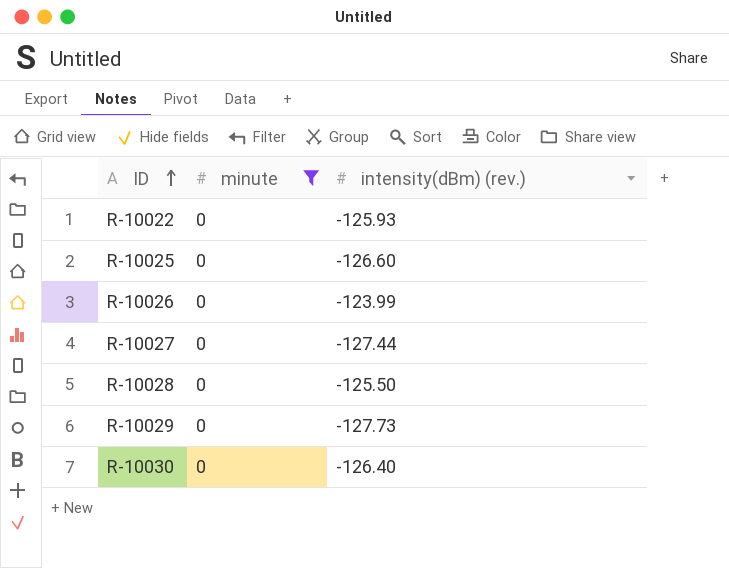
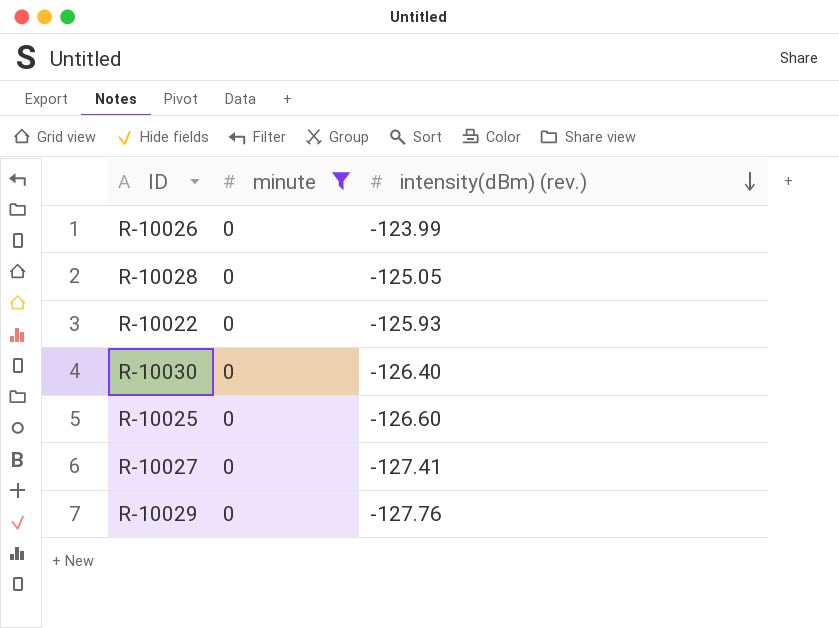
row order: ID ascending -> intensity(dBm) (rev.) descending
R-10028 | intensity(dBm) (rev.): -125.50 -> -125.05
R-10027 | intensity(dBm) (rev.): -127.44 -> -127.41
R-10029 | intensity(dBm) (rev.): -127.73 -> -127.76

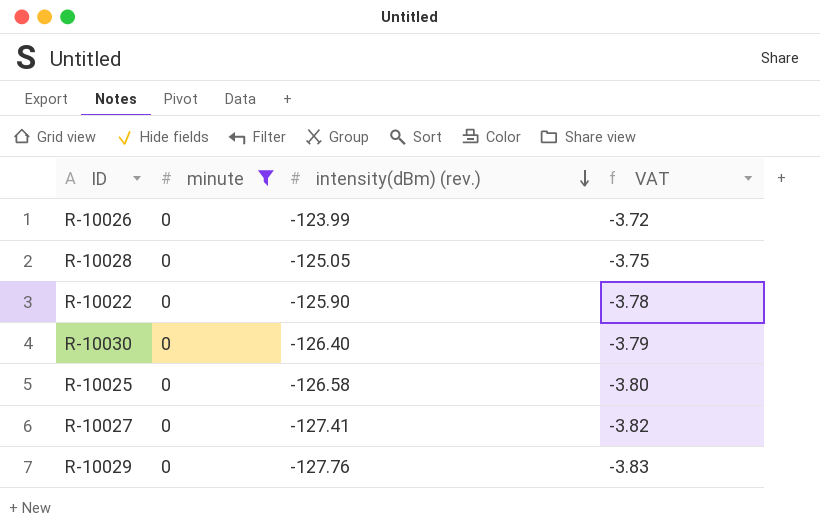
column VAT | formula: none -> [intensity(dBm) (rev.)] * 0.03
R-10022 | intensity(dBm) (rev.): -125.93 -> -125.90
R-10025 | intensity(dBm) (rev.): -126.60 -> -126.58

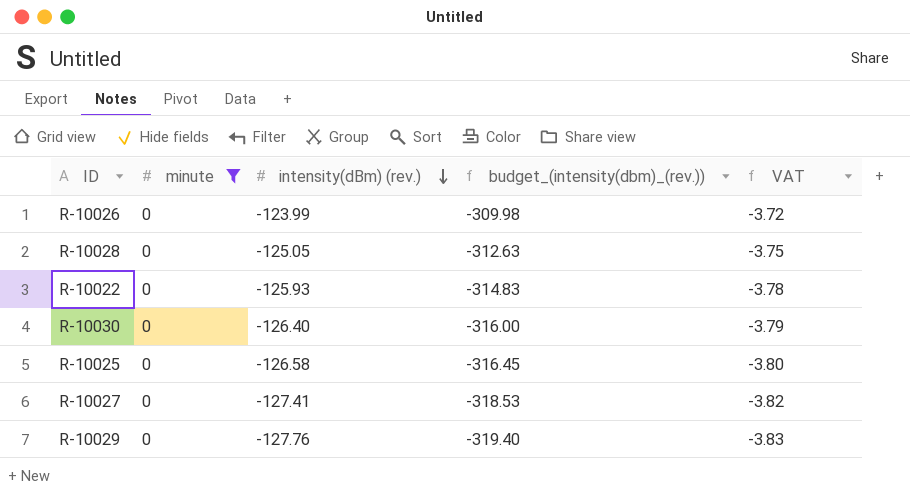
column budget_(intensity(dbm)_(rev.)) | formula: none -> [intensity(dBm) (rev.)] * 2.5
R-10022 | intensity(dBm) (rev.): -125.90 -> -125.93

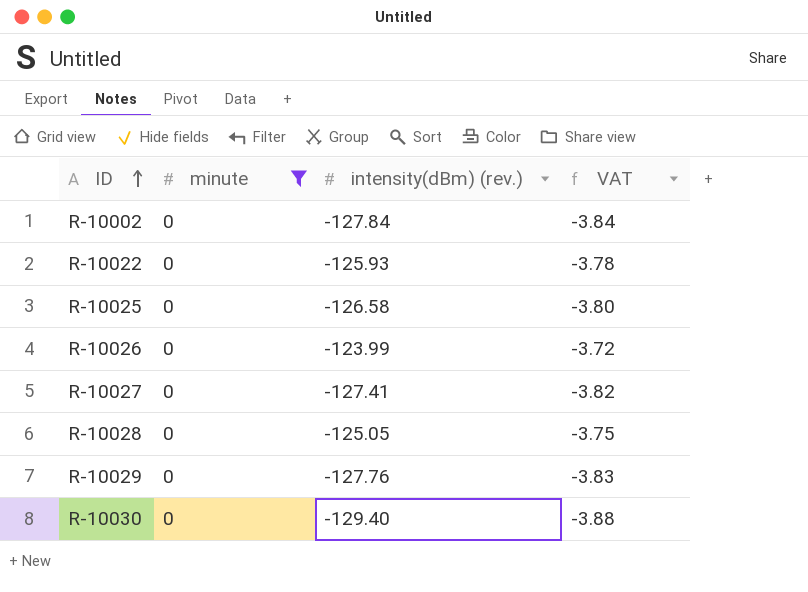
row order: intensity(dBm) (rev.) descending -> ID ascending
column budget_(intensity(dbm)_(rev.)) | formula: [intensity(dBm) (rev.)] * 2.5 -> none
row R-10002: none -> 0 | -127.84 | -3.84
R-10030 | intensity(dBm) (rev.): -126.40 -> -129.40
R-10030 | VAT: -3.79 -> -3.88

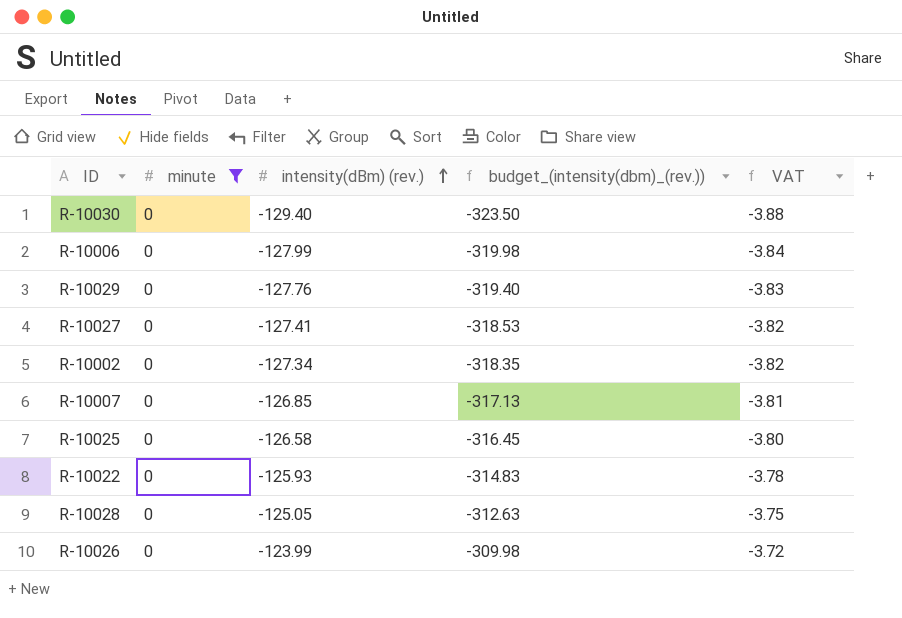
row order: ID ascending -> intensity(dBm) (rev.) ascending
column budget_(intensity(dbm)_(rev.)) | formula: none -> [intensity(dBm) (rev.)] * 2.5
row R-10006: none -> 0 | -127.99 | -319.98 | -3.84
R-10002 | intensity(dBm) (rev.): -127.84 -> -127.34
R-10002 | VAT: -3.84 -> -3.82
row R-10007: none -> 0 | -126.85 | -317.13 | -3.81

